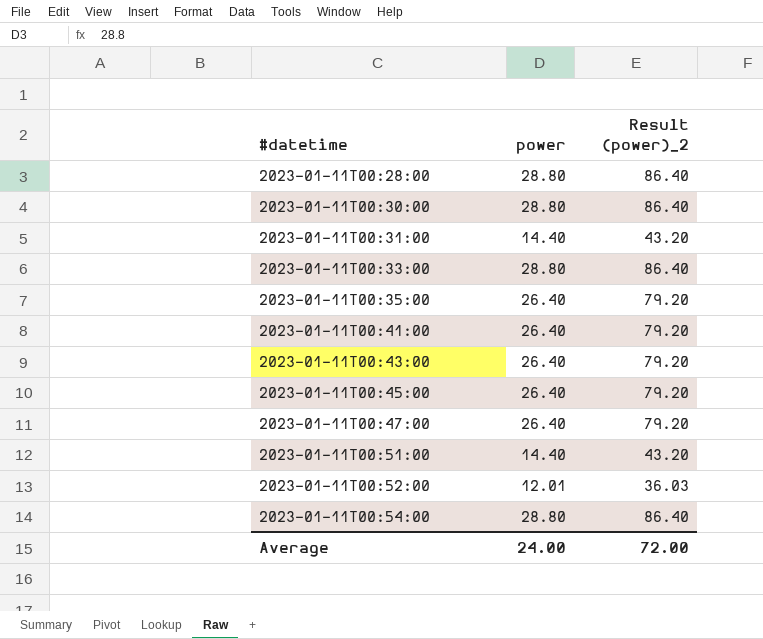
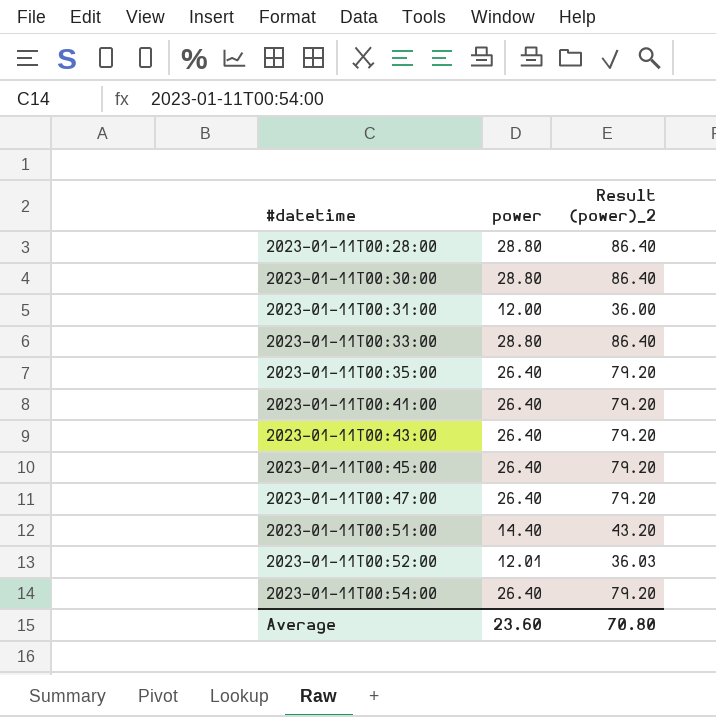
2023-01-11T00:31:00 | power: 14.40 -> 12.00
2023-01-11T00:31:00 | Result (power)_2: 43.20 -> 36.00
2023-01-11T00:54:00 | power: 28.80 -> 26.40
2023-01-11T00:54:00 | Result (power)_2: 86.40 -> 79.20
Average | power: 24.00 -> 23.60
Average | Result (power)_2: 72.00 -> 70.80

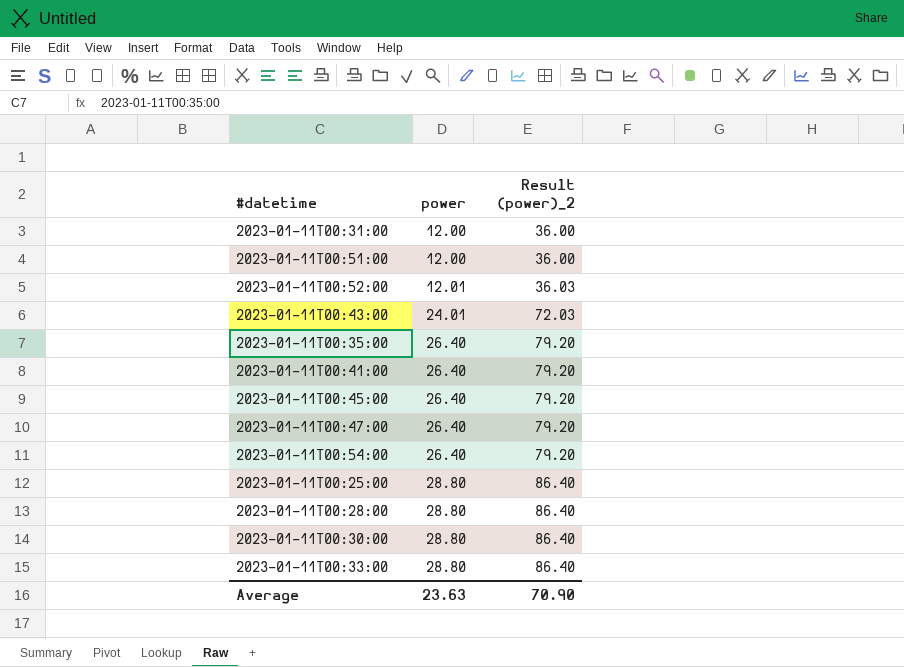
row order: #datetime ascending -> power ascending
2023-01-11T00:51:00 | power: 14.40 -> 12.00
2023-01-11T00:51:00 | Result (power)_2: 43.20 -> 36.00
2023-01-11T00:43:00 | power: 26.40 -> 24.01
2023-01-11T00:43:00 | Result (power)_2: 79.20 -> 72.03
row 2023-01-11T00:25:00: none -> 28.80 | 86.40
Average | power: 23.60 -> 23.63
Average | Result (power)_2: 70.80 -> 70.90

